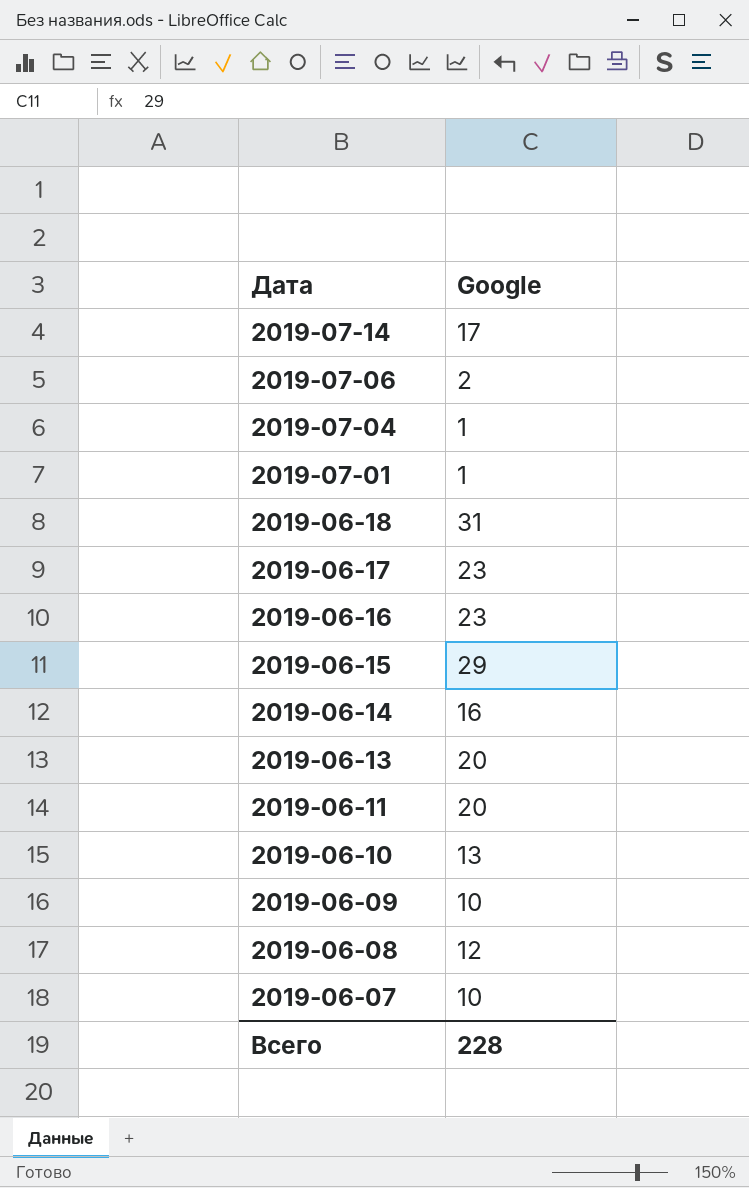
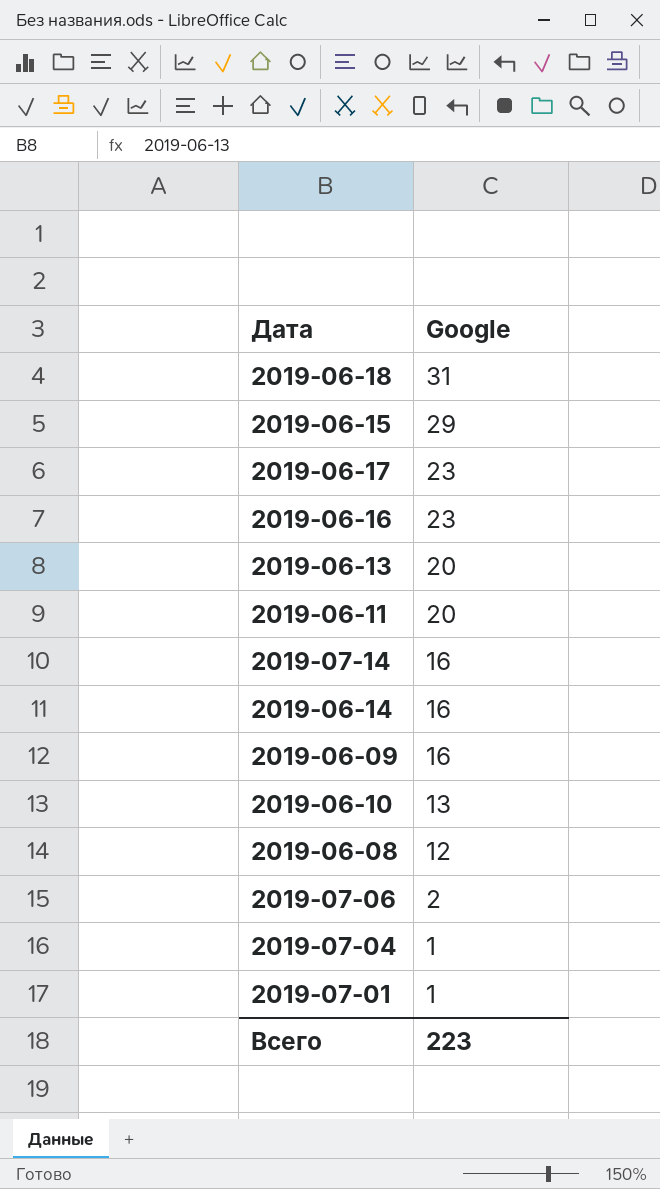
row order: Дата descending -> Google descending
row 2019-06-07: 10 -> none
2019-07-14 | Google: 17 -> 16
2019-06-09 | Google: 10 -> 16
Всего | Google: 228 -> 223

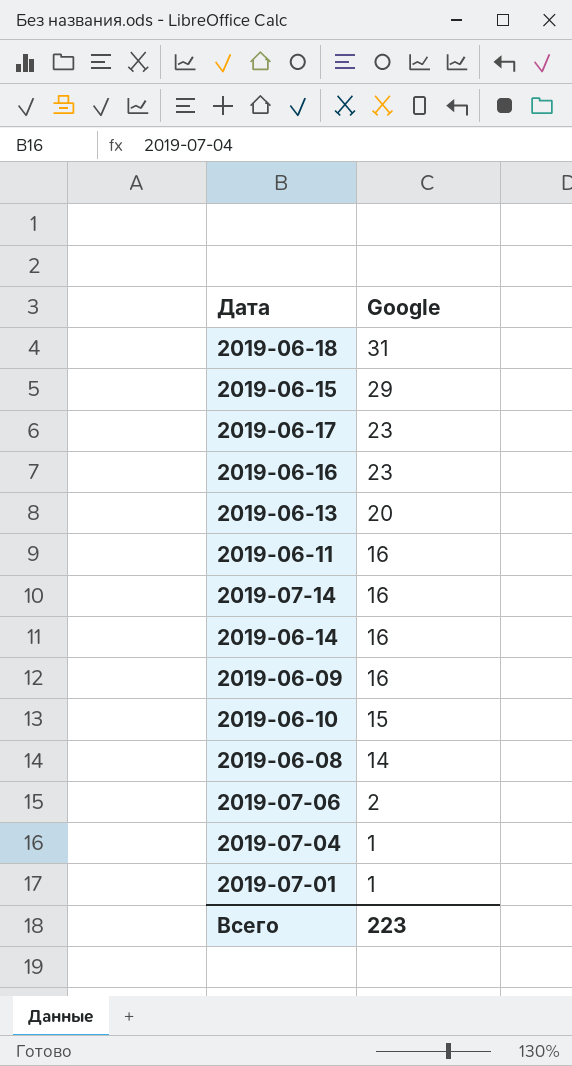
2019-06-11 | Google: 20 -> 16
2019-06-10 | Google: 13 -> 15
2019-06-08 | Google: 12 -> 14

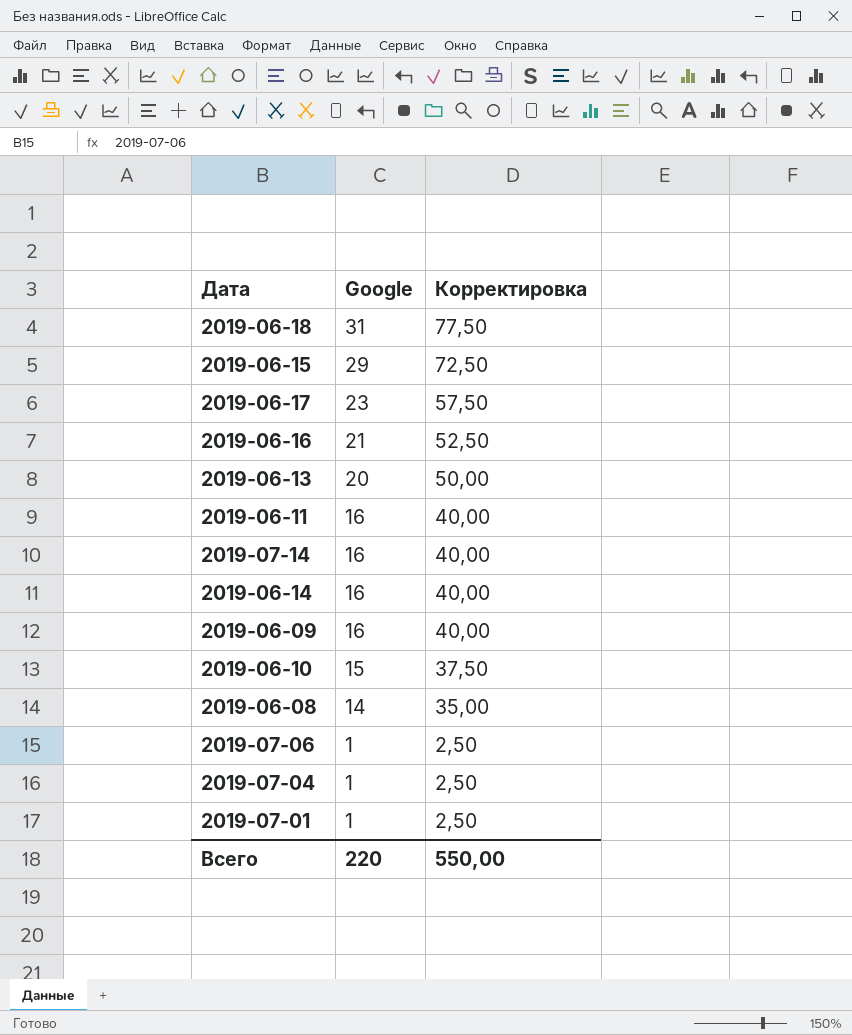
column Корректировка | formula: none -> [Google] * 2,5
2019-06-16 | Google: 23 -> 21
2019-07-06 | Google: 2 -> 1
Всего | Google: 223 -> 220

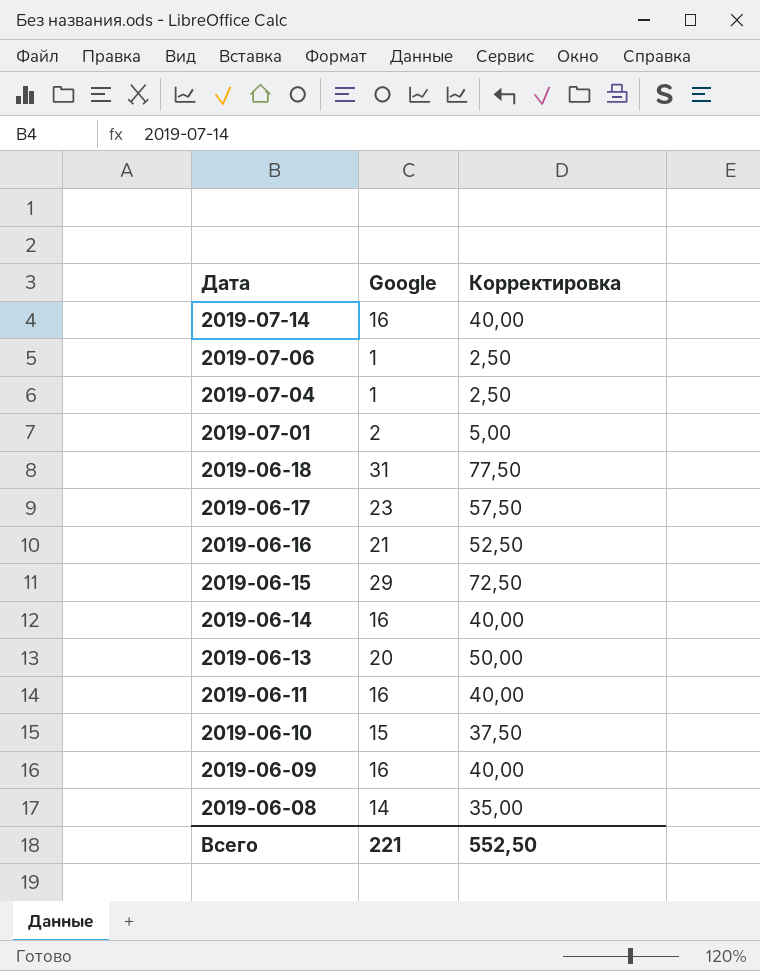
row order: Google descending -> Дата descending
2019-07-01 | Google: 1 -> 2
2019-07-01 | Корректировка: 2,50 -> 5,00
Всего | Google: 220 -> 221
Всего | Корректировка: 550,00 -> 552,50

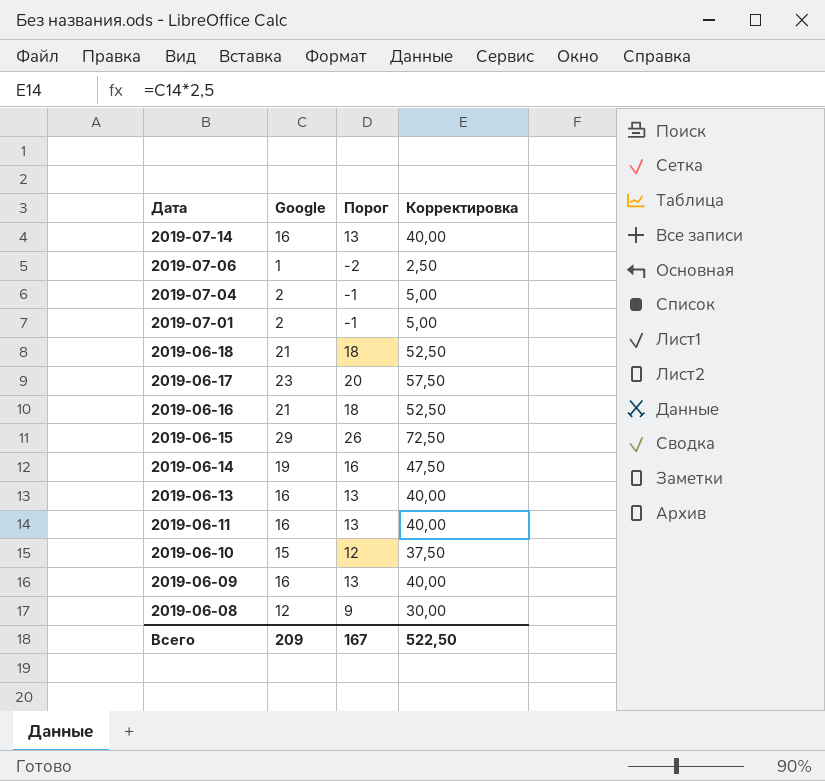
column Порог | formula: none -> [Google] - 3
2019-07-04 | Google: 1 -> 2
2019-07-04 | Корректировка: 2,50 -> 5,00
2019-06-18 | Google: 31 -> 21
2019-06-18 | Корректировка: 77,50 -> 52,50
2019-06-14 | Google: 16 -> 19
2019-06-14 | Корректировка: 40,00 -> 47,50
2019-06-13 | Google: 20 -> 16
2019-06-13 | Корректировка: 50,00 -> 40,00
2019-06-08 | Google: 14 -> 12
2019-06-08 | Корректировка: 35,00 -> 30,00
Всего | Google: 221 -> 209
Всего | Корректировка: 552,50 -> 522,50

